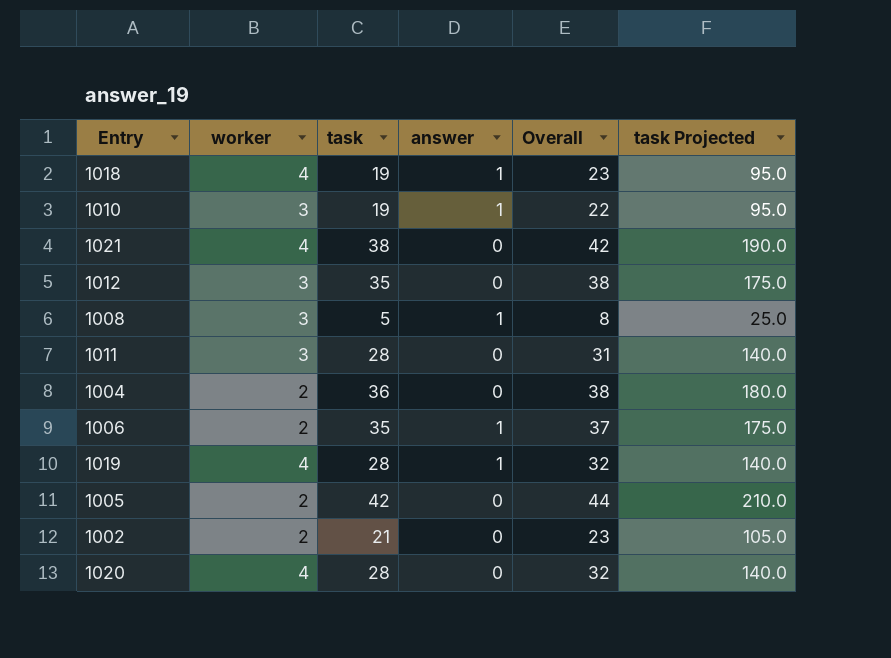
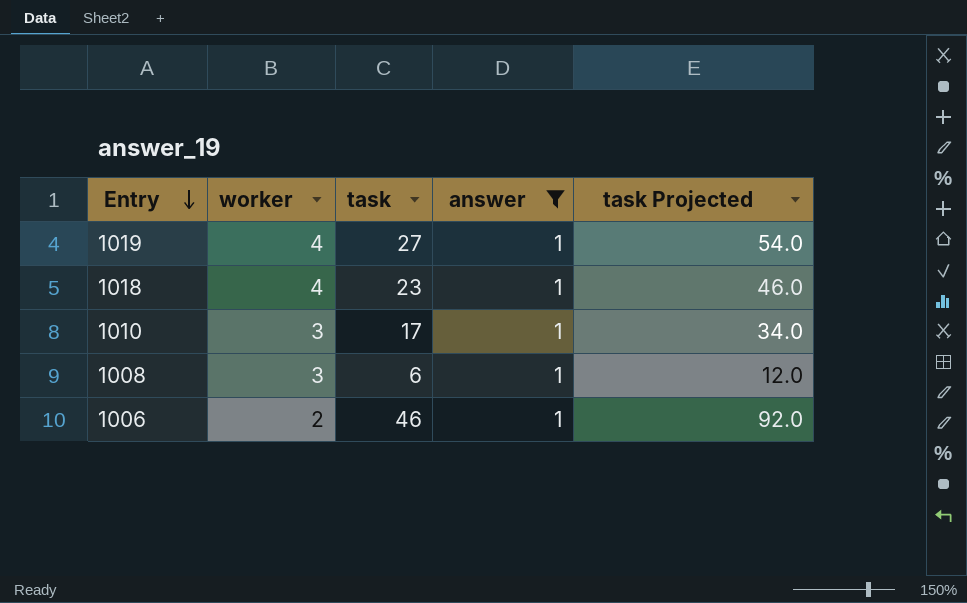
filter: none -> answer = 1
row order: none -> Entry descending
column Overall | formula: [worker] + [task] -> none
column task Projected | formula: [task] * 5 -> [task] * 2
1019 | task: 28 -> 27
1018 | task: 19 -> 23
1010 | task: 19 -> 17
1008 | task: 5 -> 6
1006 | task: 35 -> 46

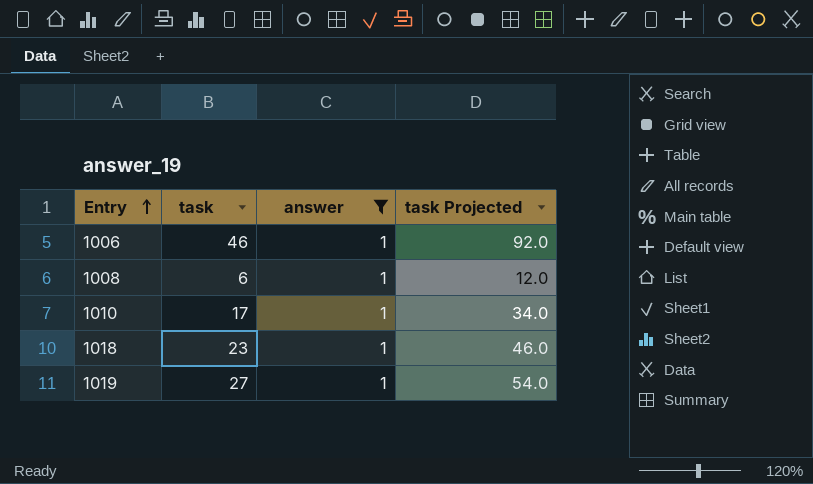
row order: Entry descending -> Entry ascending
column worker | position: 2 -> none

